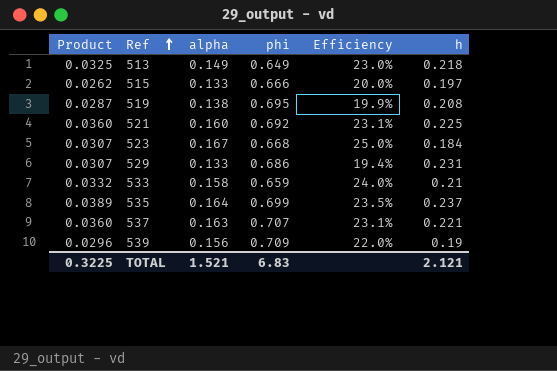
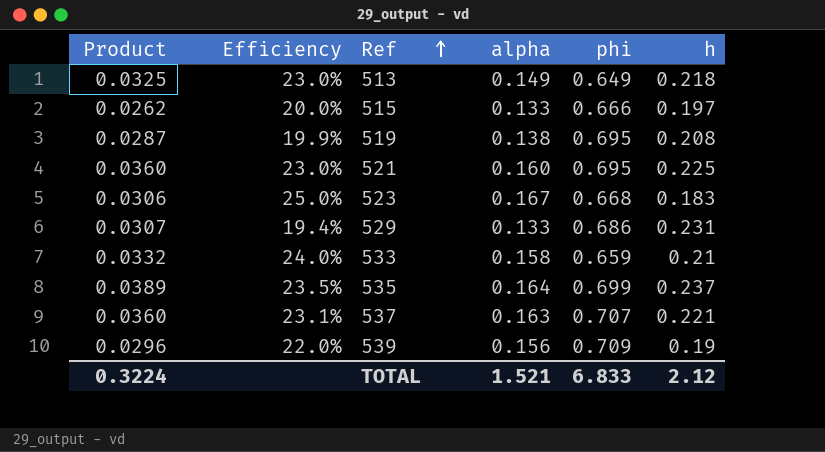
column Efficiency | position: 5 -> 2
521 | Efficiency: 23.1% -> 23.0%
521 | phi: 0.692 -> 0.695
523 | Product: 0.0307 -> 0.0306
523 | h: 0.184 -> 0.183
TOTAL | Product: 0.3225 -> 0.3224
TOTAL | phi: 6.83 -> 6.833
TOTAL | h: 2.121 -> 2.12

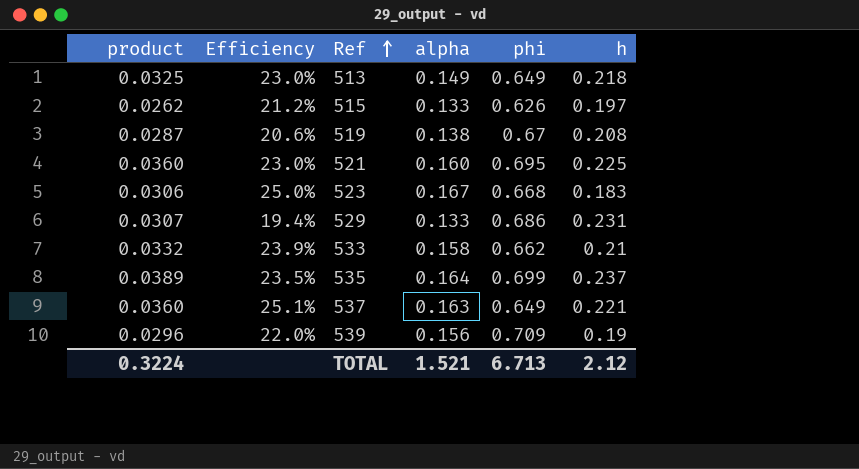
column name: Product -> product
515 | Efficiency: 20.0% -> 21.2%
515 | phi: 0.666 -> 0.626
519 | Efficiency: 19.9% -> 20.6%
519 | phi: 0.695 -> 0.67
533 | Efficiency: 24.0% -> 23.9%
533 | phi: 0.659 -> 0.662
537 | Efficiency: 23.1% -> 25.1%
537 | phi: 0.707 -> 0.649
TOTAL | phi: 6.833 -> 6.713

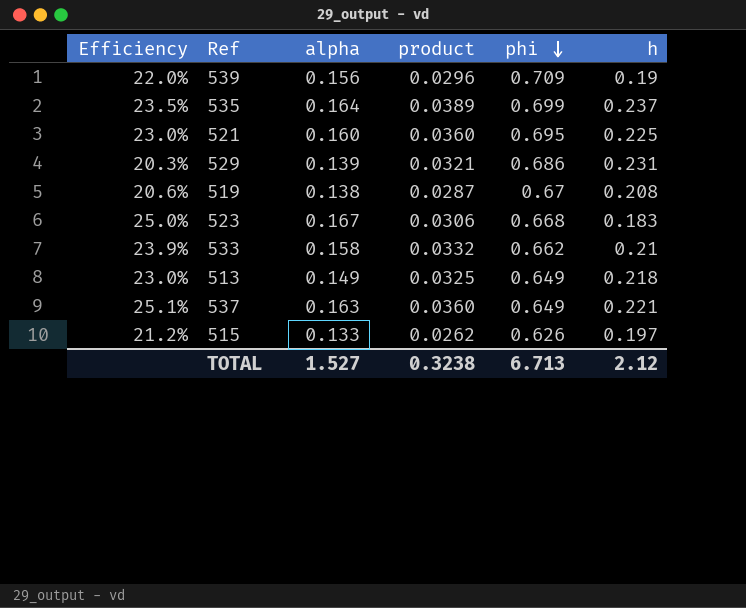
row order: Ref ascending -> phi descending
column product | position: 1 -> 4
529 | Efficiency: 19.4% -> 20.3%
529 | alpha: 0.133 -> 0.139
529 | product: 0.0307 -> 0.0321
TOTAL | alpha: 1.521 -> 1.527
TOTAL | product: 0.3224 -> 0.3238

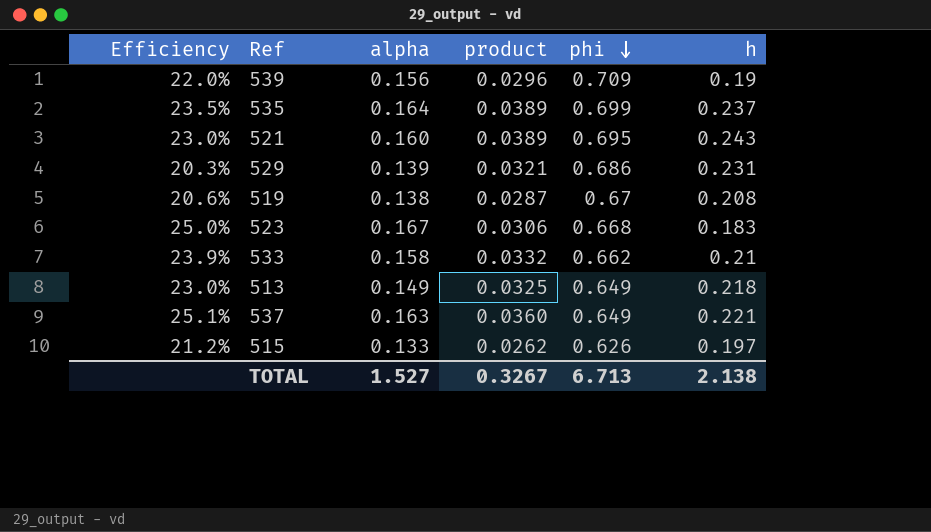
521 | product: 0.0360 -> 0.0389
521 | h: 0.225 -> 0.243
TOTAL | product: 0.3238 -> 0.3267
TOTAL | h: 2.12 -> 2.138

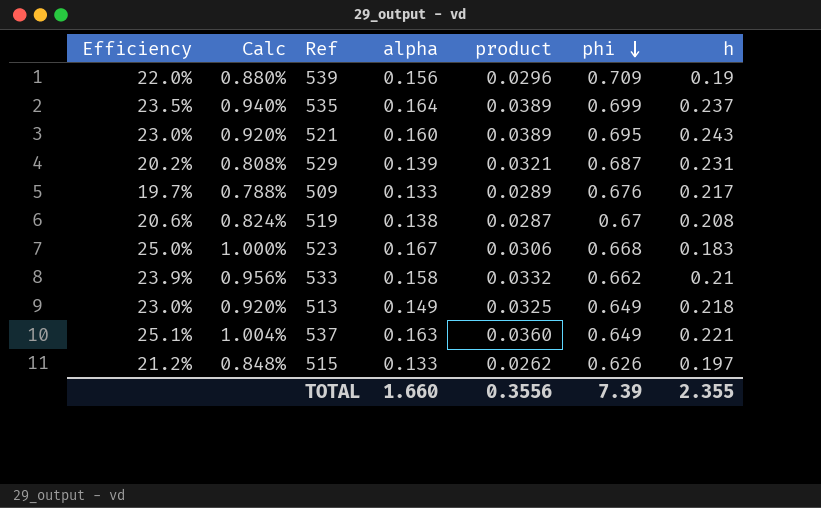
column Calc | formula: none -> [Efficiency] * 0.04
529 | Efficiency: 20.3% -> 20.2%
529 | phi: 0.686 -> 0.687
row 509: none -> 19.7% | 0.788% | 0.133 | 0.0289 | 0.676 | 0.217
TOTAL | alpha: 1.527 -> 1.660
TOTAL | product: 0.3267 -> 0.3556
TOTAL | phi: 6.713 -> 7.39
TOTAL | h: 2.138 -> 2.355

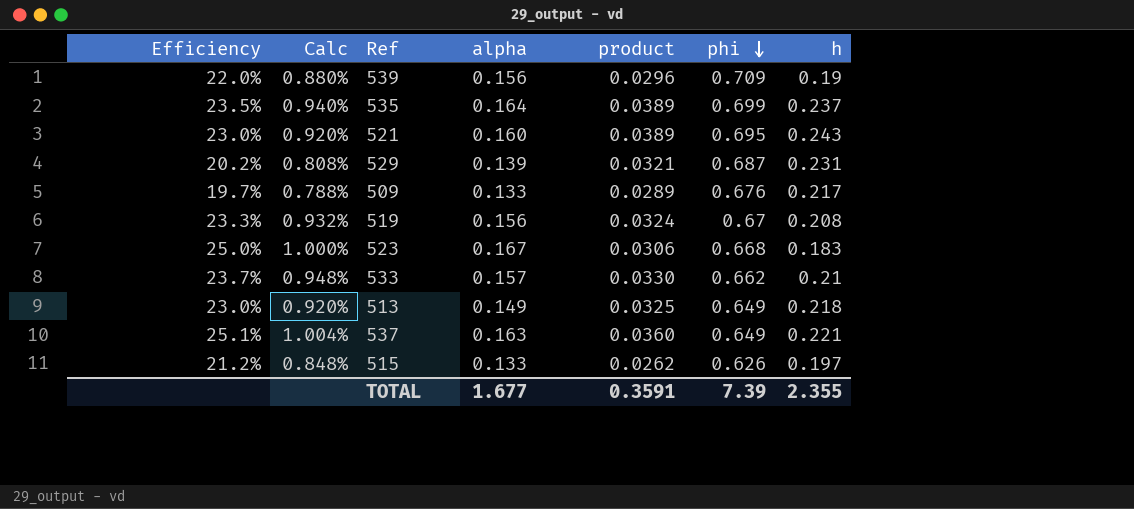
519 | Efficiency: 20.6% -> 23.3%
519 | Calc: 0.824% -> 0.932%
519 | alpha: 0.138 -> 0.156
519 | product: 0.0287 -> 0.0324
533 | Efficiency: 23.9% -> 23.7%
533 | Calc: 0.956% -> 0.948%
533 | alpha: 0.158 -> 0.157
533 | product: 0.0332 -> 0.0330
TOTAL | alpha: 1.660 -> 1.677
TOTAL | product: 0.3556 -> 0.3591

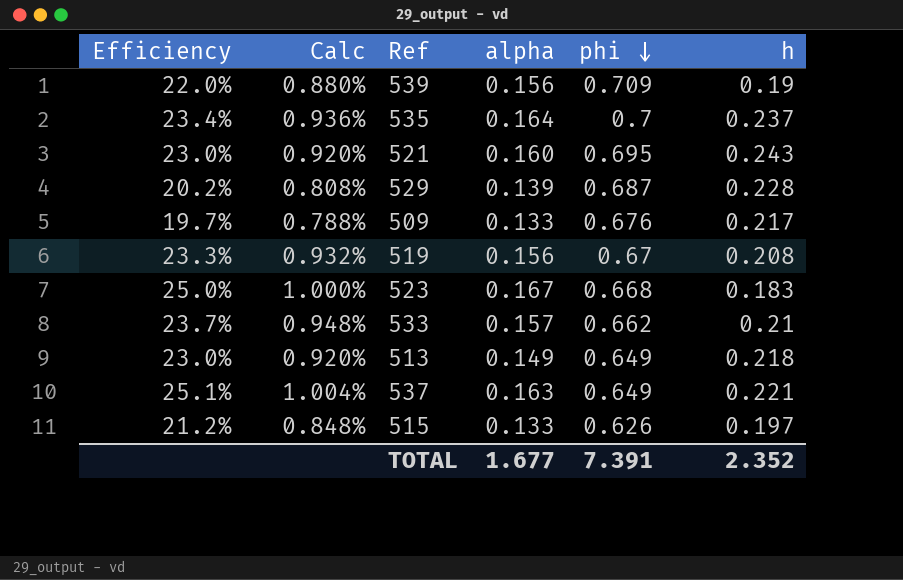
column product | formula: [alpha] * [h] -> none
535 | Efficiency: 23.5% -> 23.4%
535 | Calc: 0.940% -> 0.936%
535 | phi: 0.699 -> 0.7
529 | h: 0.231 -> 0.228
TOTAL | phi: 7.39 -> 7.391
TOTAL | h: 2.355 -> 2.352

